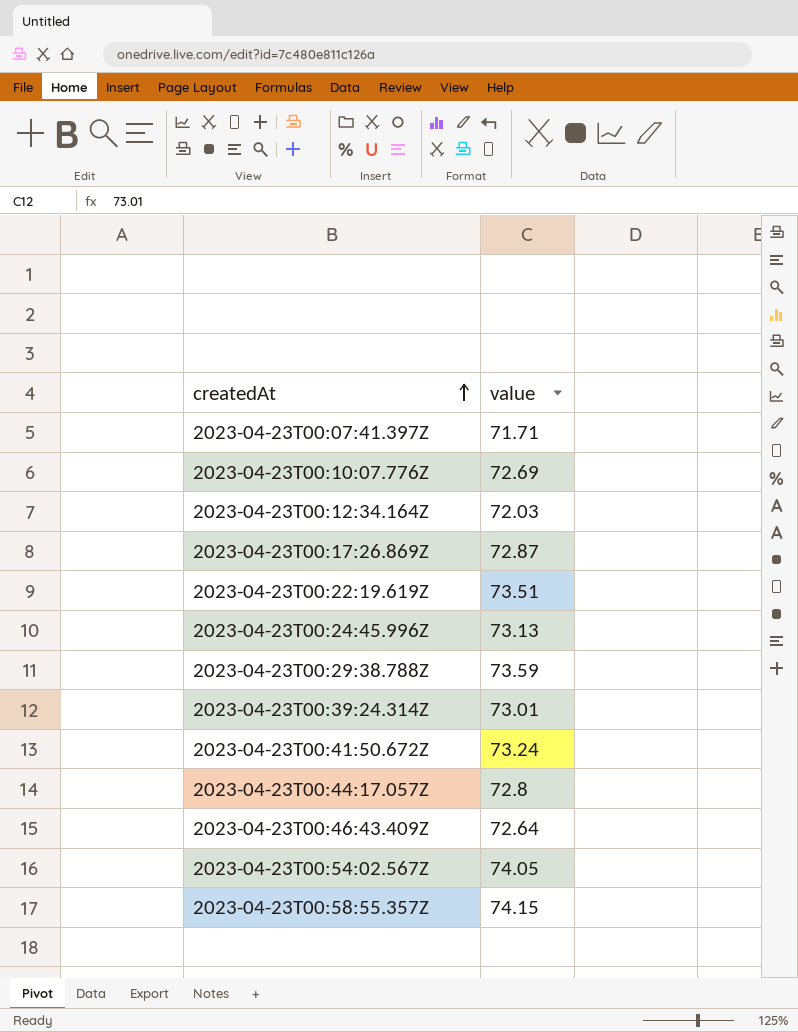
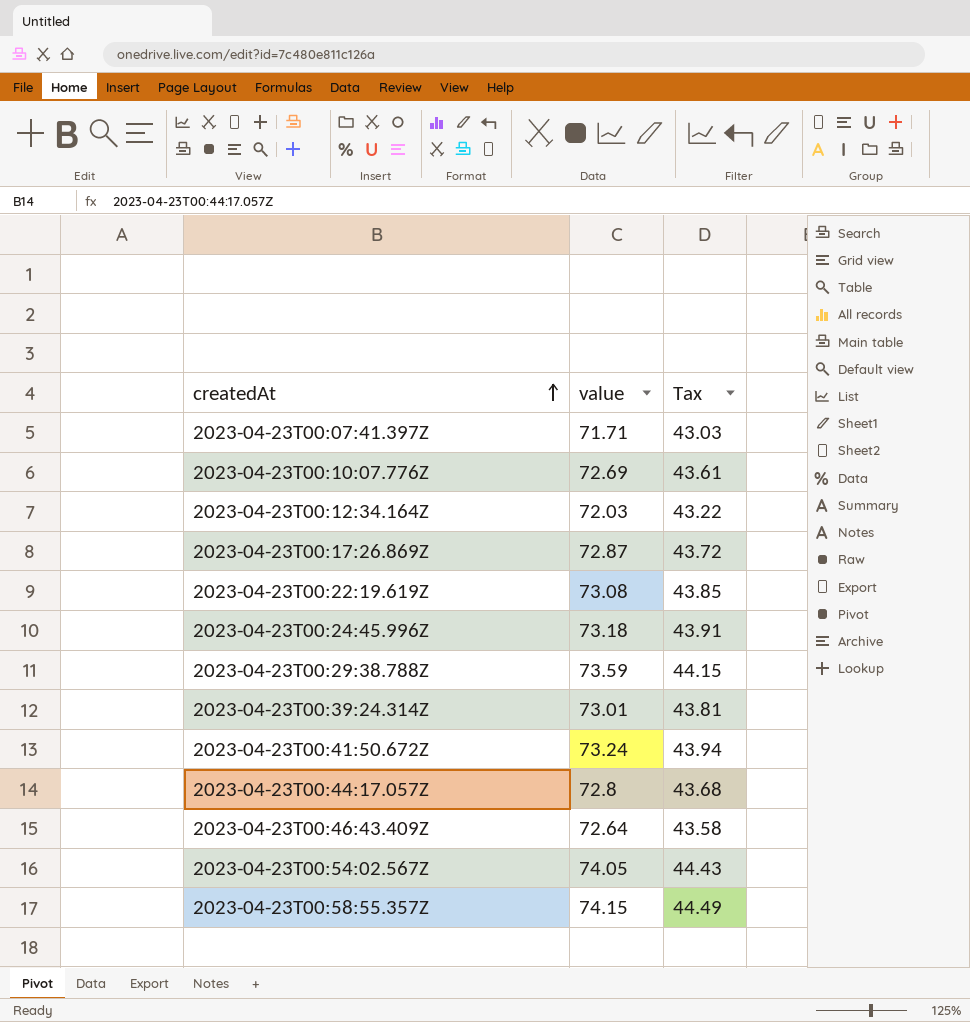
column Tax | formula: none -> [value] * 0.6
2023-04-23T00:22:19.619Z | value: 73.51 -> 73.08
2023-04-23T00:24:45.996Z | value: 73.13 -> 73.18

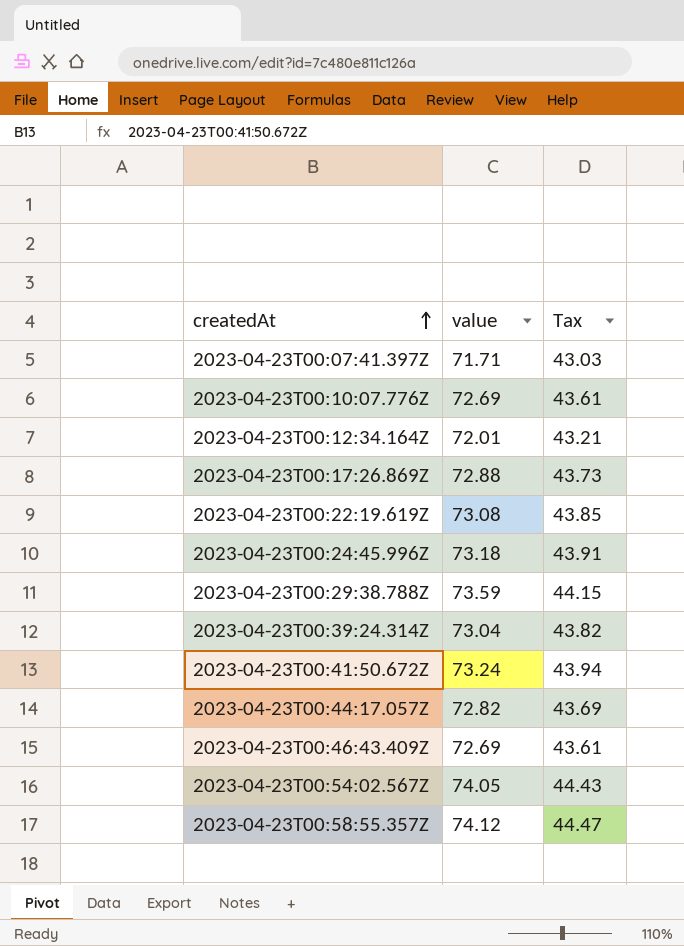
2023-04-23T00:12:34.164Z | value: 72.03 -> 72.01
2023-04-23T00:12:34.164Z | Tax: 43.22 -> 43.21
2023-04-23T00:17:26.869Z | value: 72.87 -> 72.88
2023-04-23T00:17:26.869Z | Tax: 43.72 -> 43.73
2023-04-23T00:39:24.314Z | value: 73.01 -> 73.04
2023-04-23T00:39:24.314Z | Tax: 43.81 -> 43.82
2023-04-23T00:44:17.057Z | value: 72.8 -> 72.82
2023-04-23T00:44:17.057Z | Tax: 43.68 -> 43.69
2023-04-23T00:46:43.409Z | value: 72.64 -> 72.69
2023-04-23T00:46:43.409Z | Tax: 43.58 -> 43.61
2023-04-23T00:58:55.357Z | value: 74.15 -> 74.12
2023-04-23T00:58:55.357Z | Tax: 44.49 -> 44.47

